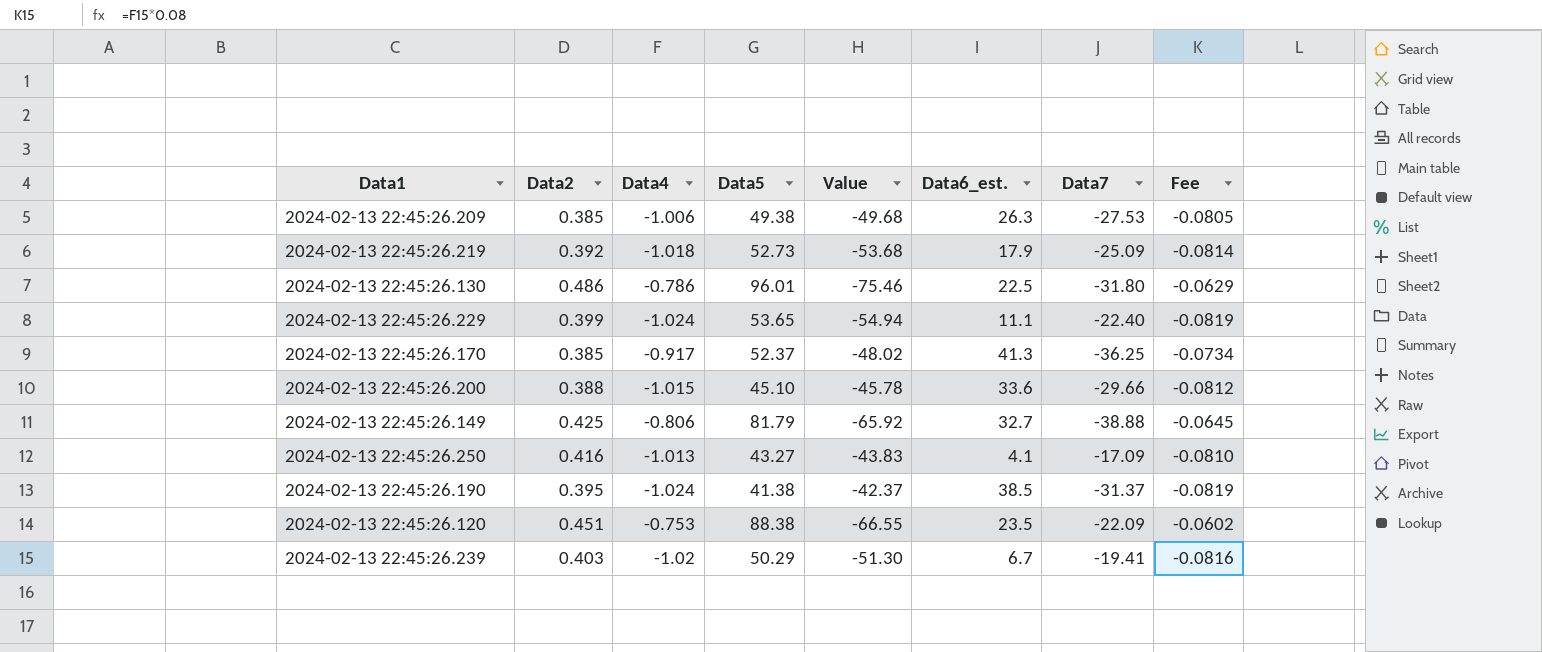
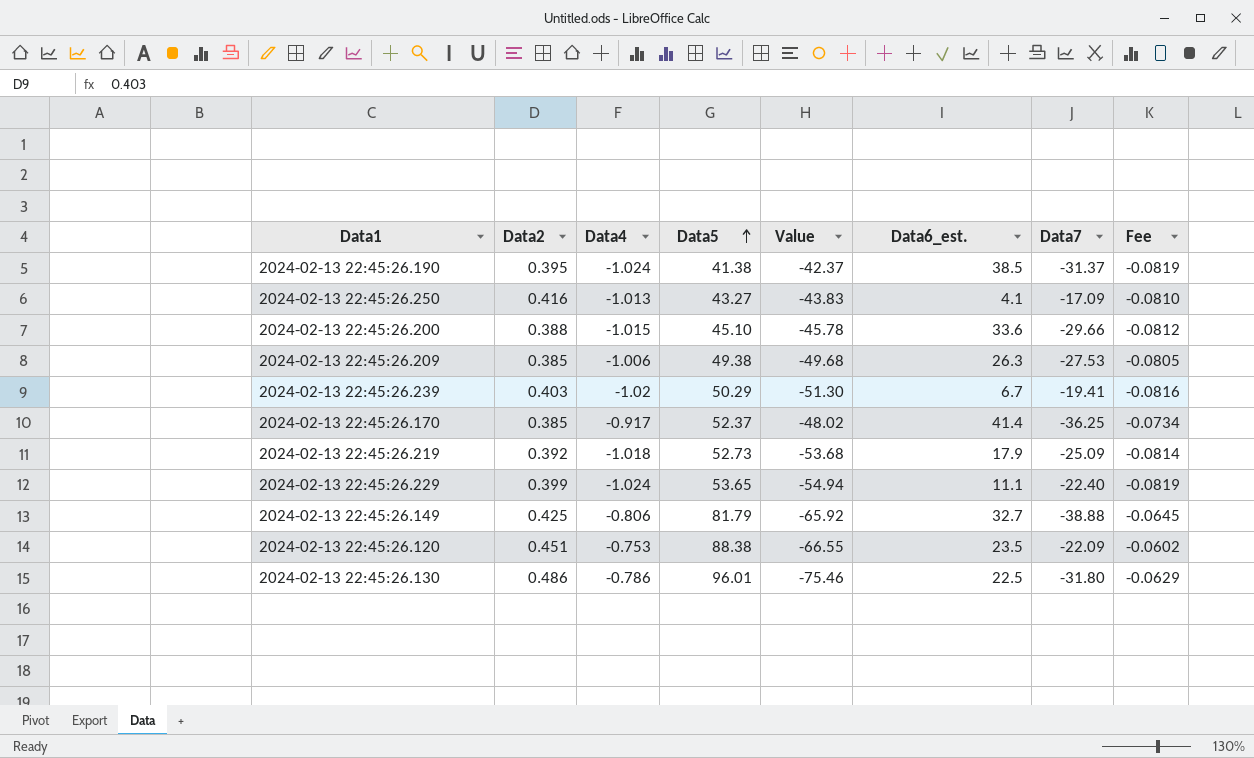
row order: none -> Data5 ascending
2024-02-13 22:45:26.170 | Data6_est.: 41.3 -> 41.4

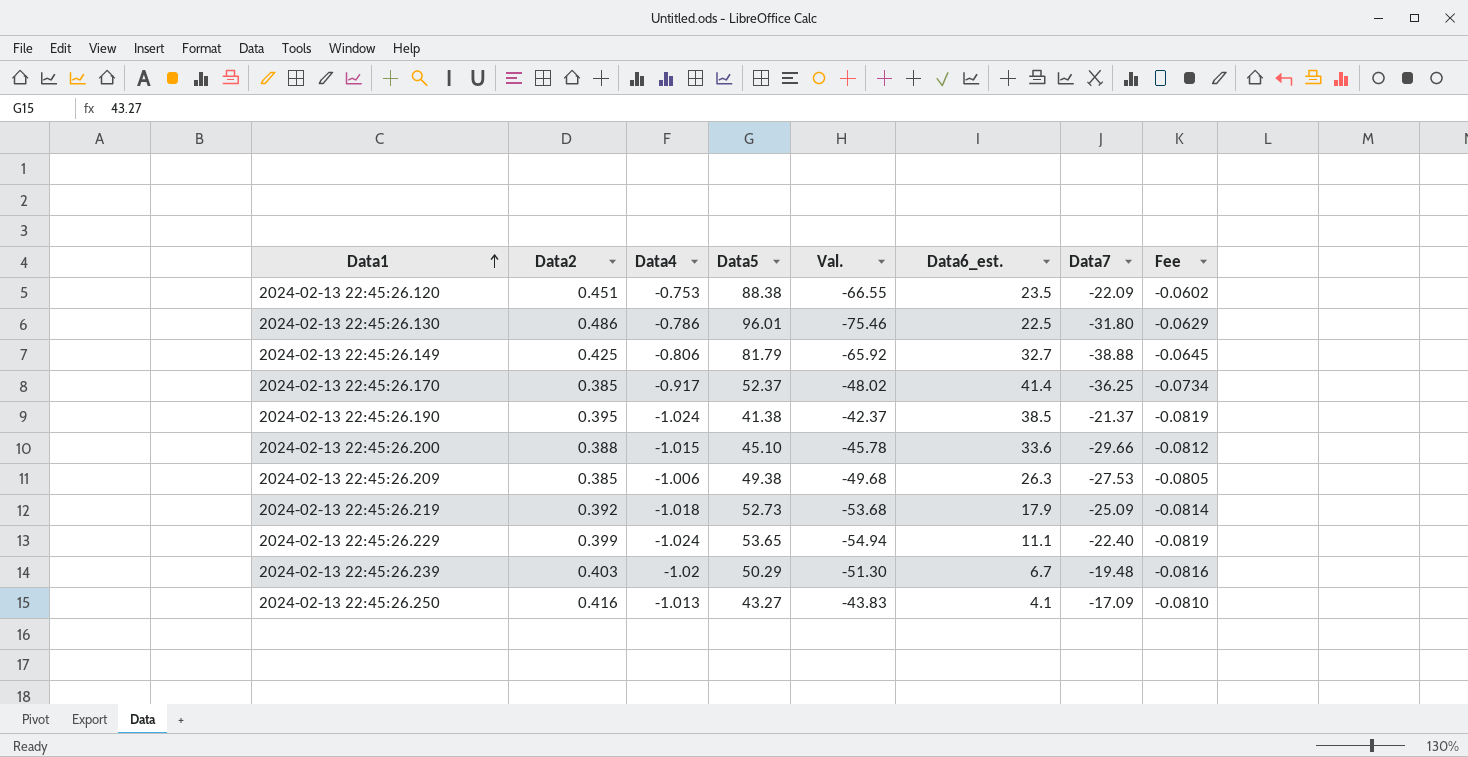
row order: Data5 ascending -> Data1 ascending
column name: Value -> Val.
2024-02-13 22:45:26.190 | Data7: -31.37 -> -21.37
2024-02-13 22:45:26.239 | Data7: -19.41 -> -19.48

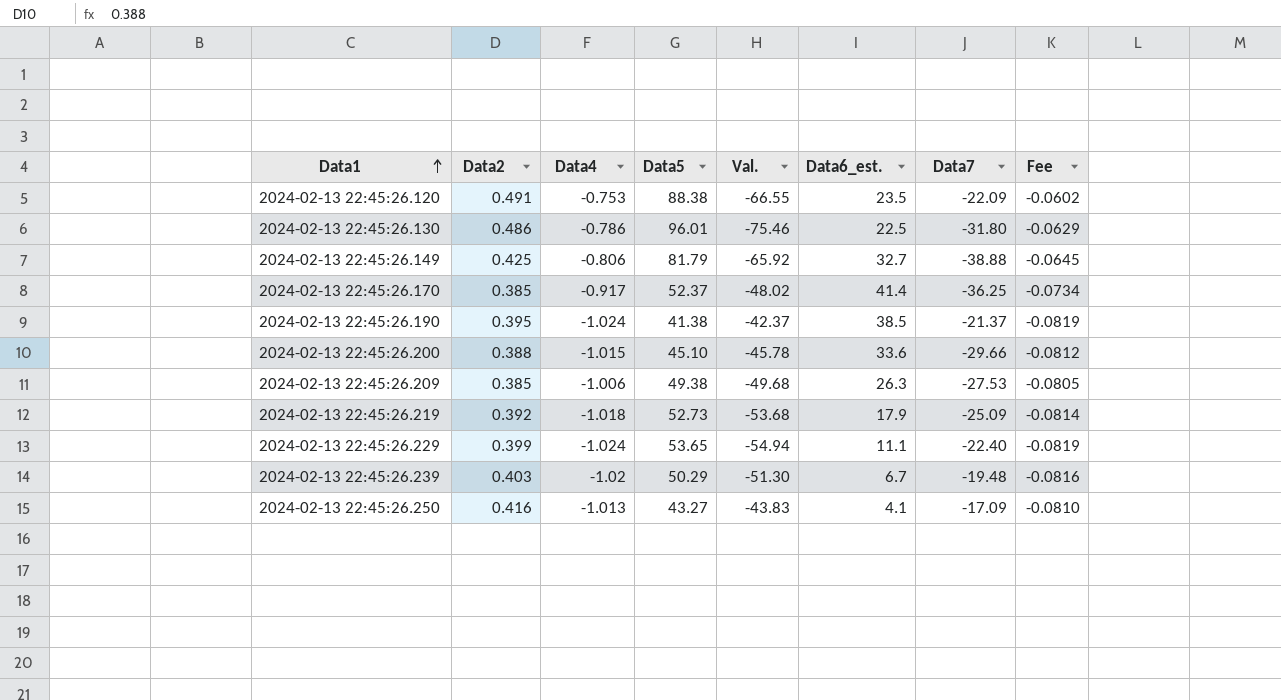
2024-02-13 22:45:26.120 | Data2: 0.451 -> 0.491

